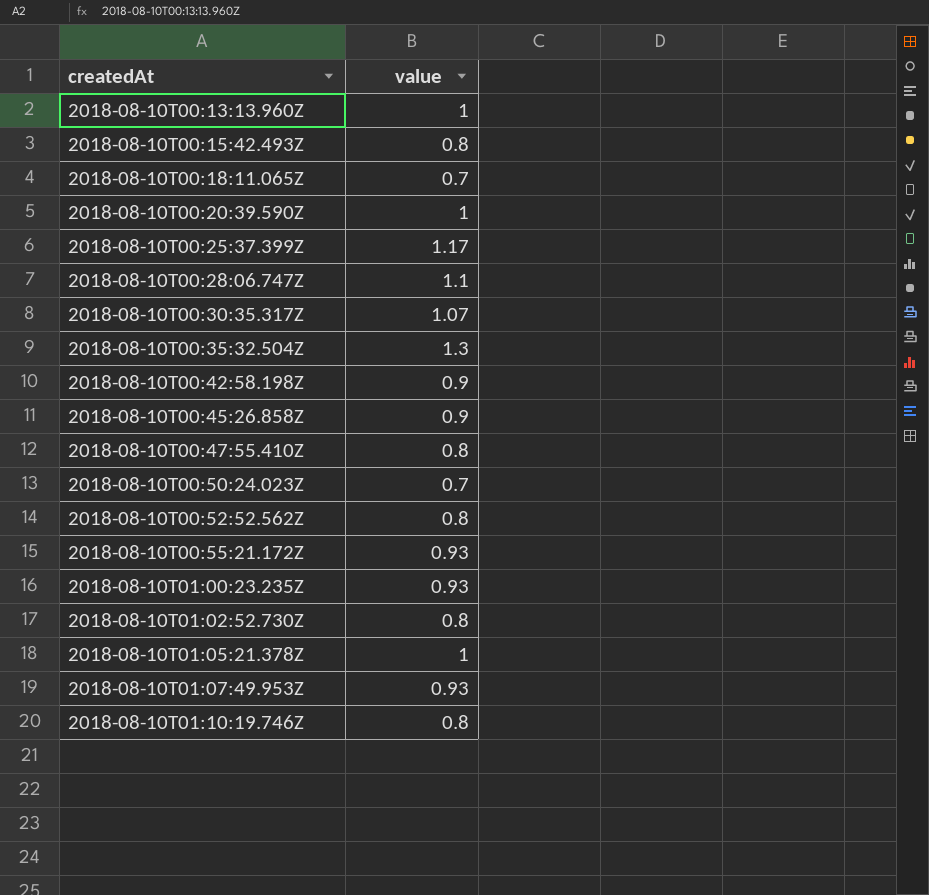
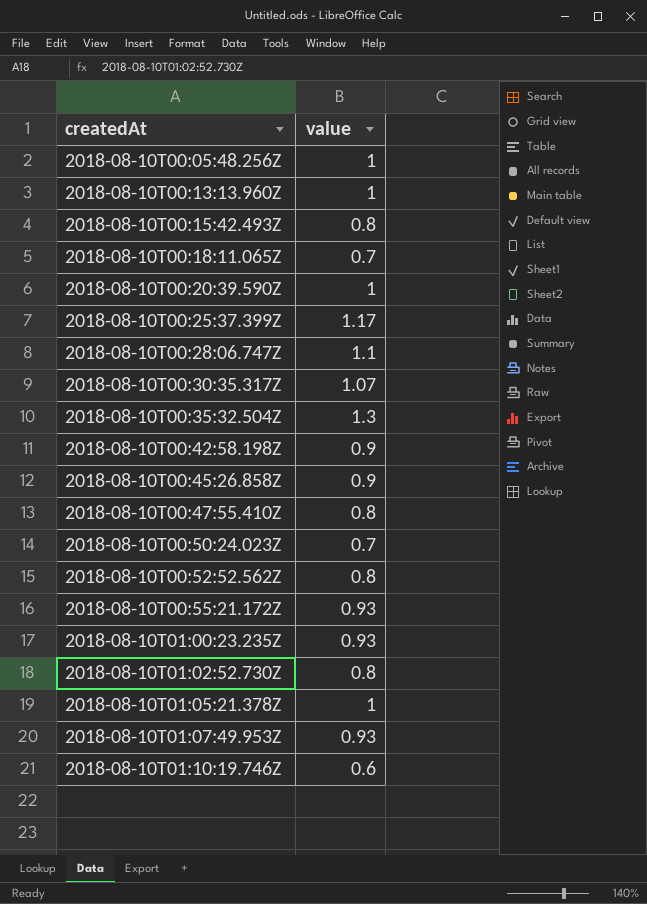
row 2018-08-10T00:05:48.256Z: none -> 1
2018-08-10T01:10:19.746Z | value: 0.8 -> 0.6

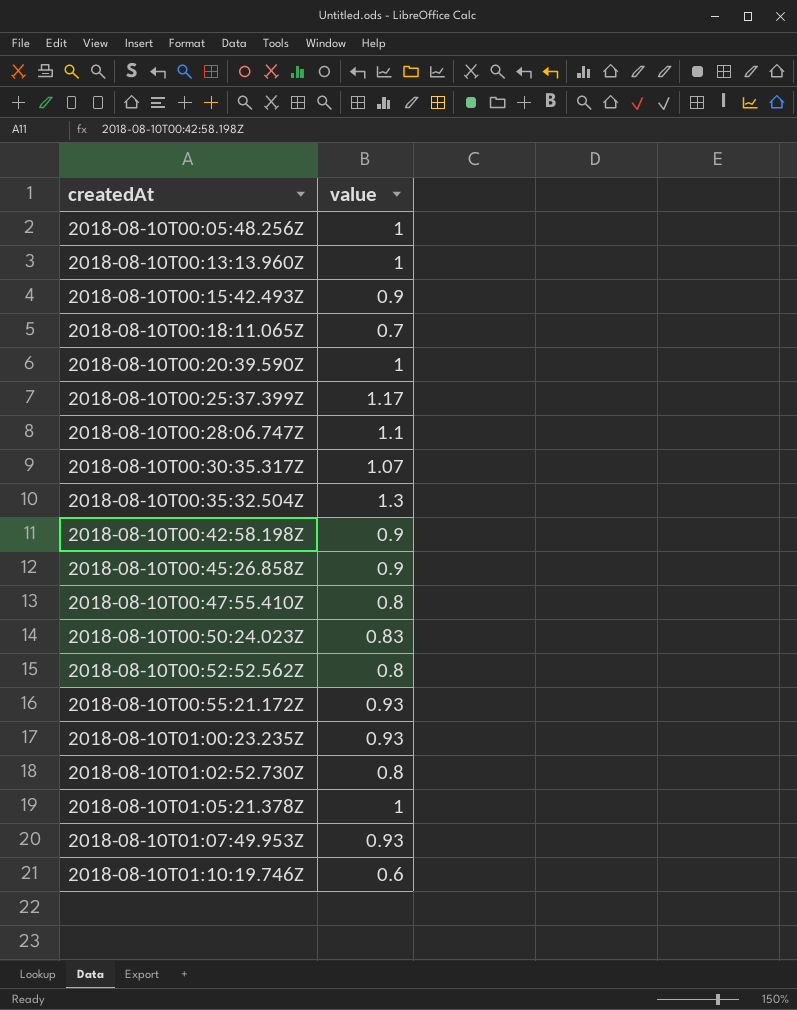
2018-08-10T00:15:42.493Z | value: 0.8 -> 0.9
2018-08-10T00:50:24.023Z | value: 0.7 -> 0.83

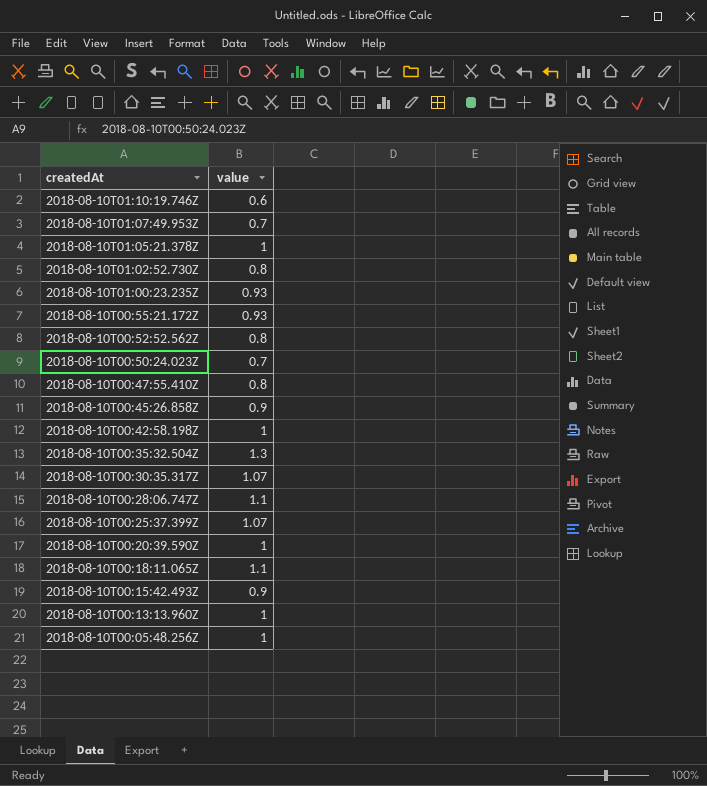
row order: createdAt ascending -> createdAt descending
2018-08-10T01:07:49.953Z | value: 0.93 -> 0.7
2018-08-10T00:50:24.023Z | value: 0.83 -> 0.7
2018-08-10T00:42:58.198Z | value: 0.9 -> 1
2018-08-10T00:25:37.399Z | value: 1.17 -> 1.07
2018-08-10T00:18:11.065Z | value: 0.7 -> 1.1

